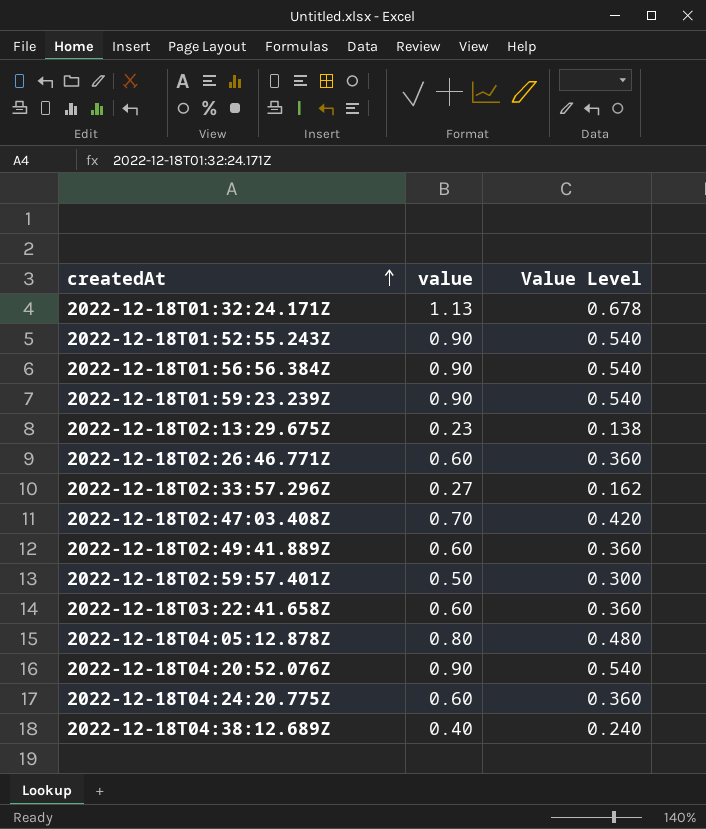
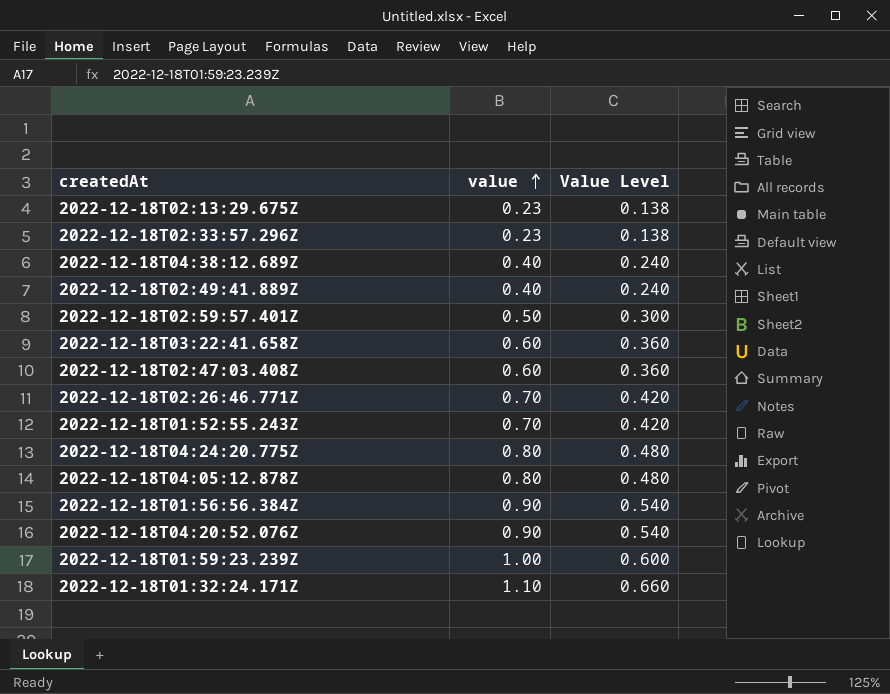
row order: createdAt ascending -> value ascending
2022-12-18T02:33:57.296Z | value: 0.27 -> 0.23
2022-12-18T02:33:57.296Z | Value Level: 0.162 -> 0.138
2022-12-18T02:49:41.889Z | value: 0.60 -> 0.40
2022-12-18T02:49:41.889Z | Value Level: 0.360 -> 0.240
2022-12-18T02:47:03.408Z | value: 0.70 -> 0.60
2022-12-18T02:47:03.408Z | Value Level: 0.420 -> 0.360
2022-12-18T02:26:46.771Z | value: 0.60 -> 0.70
2022-12-18T02:26:46.771Z | Value Level: 0.360 -> 0.420
2022-12-18T01:52:55.243Z | value: 0.90 -> 0.70
2022-12-18T01:52:55.243Z | Value Level: 0.540 -> 0.420
2022-12-18T04:24:20.775Z | value: 0.60 -> 0.80
2022-12-18T04:24:20.775Z | Value Level: 0.360 -> 0.480
2022-12-18T01:59:23.239Z | value: 0.90 -> 1.00
2022-12-18T01:59:23.239Z | Value Level: 0.540 -> 0.600
2022-12-18T01:32:24.171Z | value: 1.13 -> 1.10
2022-12-18T01:32:24.171Z | Value Level: 0.678 -> 0.660

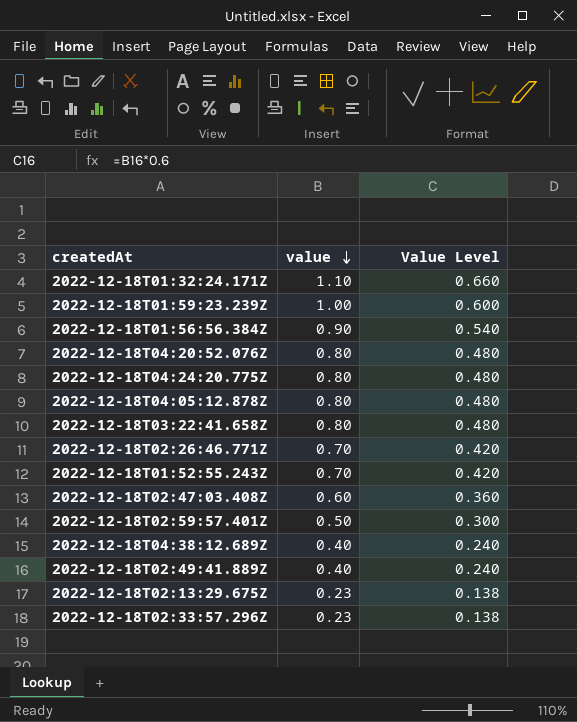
row order: value ascending -> value descending
2022-12-18T04:20:52.076Z | value: 0.90 -> 0.80
2022-12-18T04:20:52.076Z | Value Level: 0.540 -> 0.480
2022-12-18T03:22:41.658Z | value: 0.60 -> 0.80
2022-12-18T03:22:41.658Z | Value Level: 0.360 -> 0.480

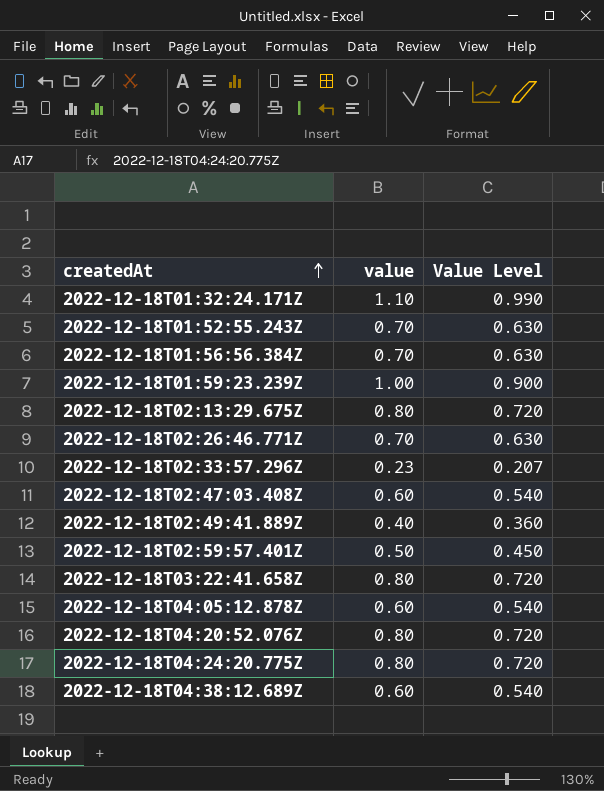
row order: value descending -> createdAt ascending
column Value Level | formula: [value] * 0.6 -> [value] * 0.9
2022-12-18T01:56:56.384Z | value: 0.90 -> 0.70
2022-12-18T02:13:29.675Z | value: 0.23 -> 0.80
2022-12-18T04:05:12.878Z | value: 0.80 -> 0.60
2022-12-18T04:38:12.689Z | value: 0.40 -> 0.60

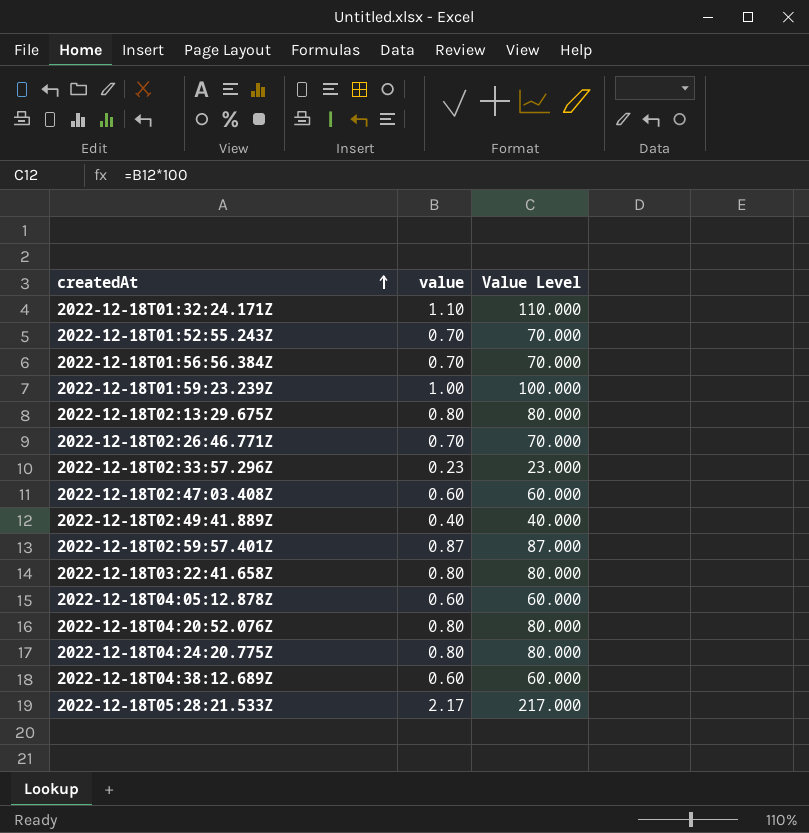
column Value Level | formula: [value] * 0.9 -> [value] * 100
2022-12-18T02:59:57.401Z | value: 0.50 -> 0.87
row 2022-12-18T05:28:21.533Z: none -> 2.17 | 217.000

